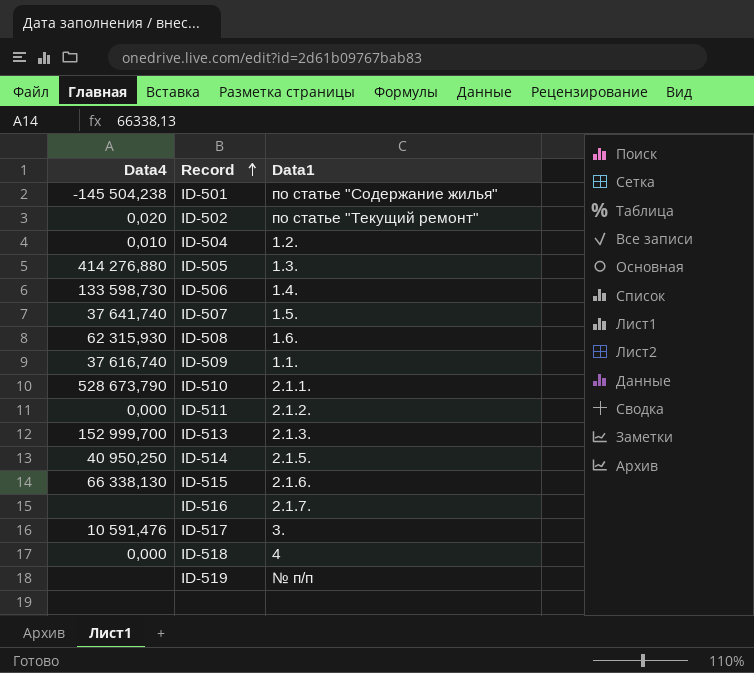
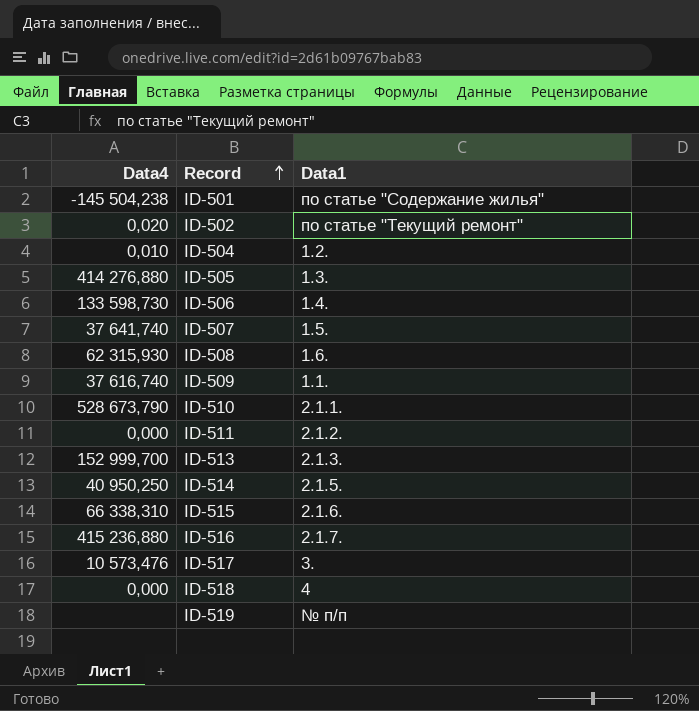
ID-515 | Data4: 66 338,130 -> 66 338,310
ID-516 | Data4: none -> 415 236,880
ID-517 | Data4: 10 591,476 -> 10 573,476

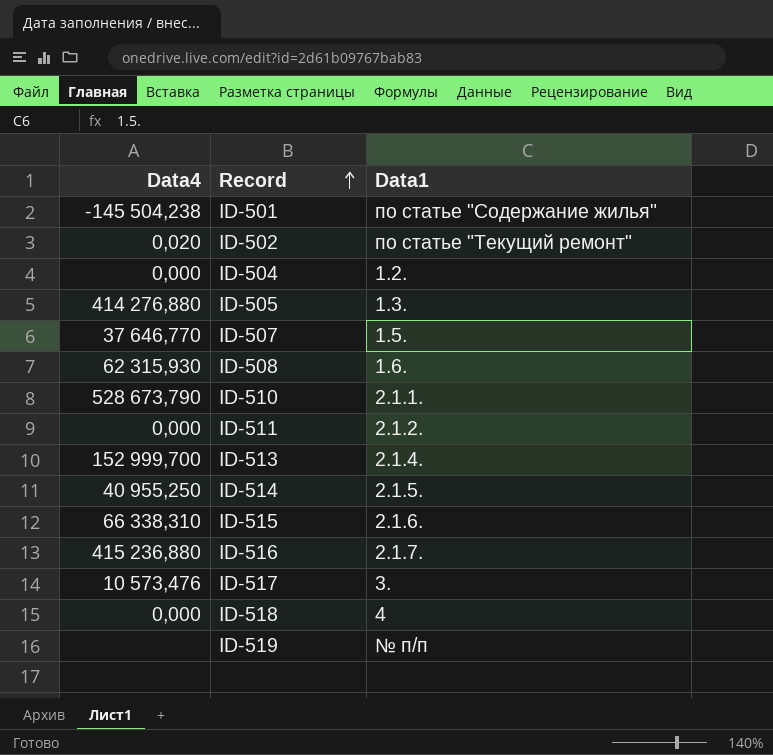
row ID-506: 133 598,730 | 1.4. -> none
row ID-509: 37 616,740 | 1.1. -> none
ID-504 | Data4: 0,010 -> 0,000
ID-507 | Data4: 37 641,740 -> 37 646,770
ID-513 | Data1: 2.1.3. -> 2.1.4.
ID-514 | Data4: 40 950,250 -> 40 955,250

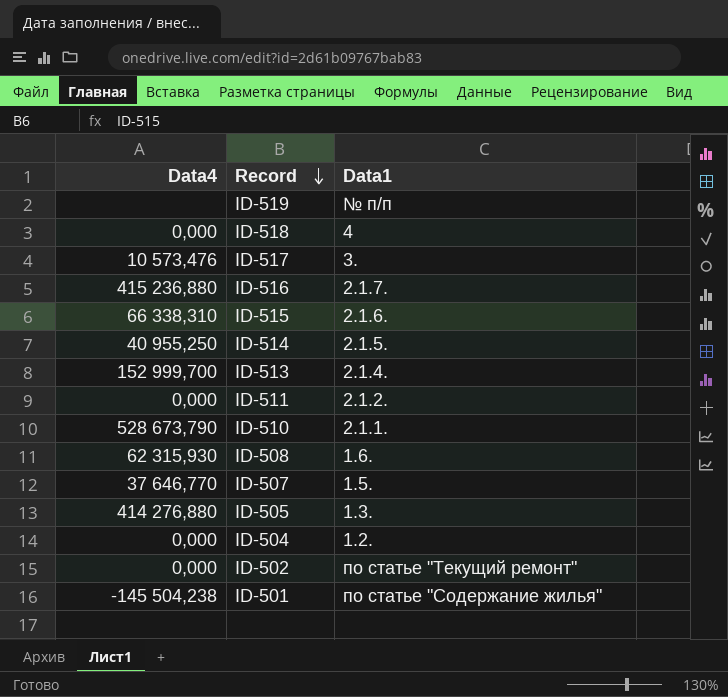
row order: Record ascending -> Record descending
ID-502 | Data4: 0,020 -> 0,000

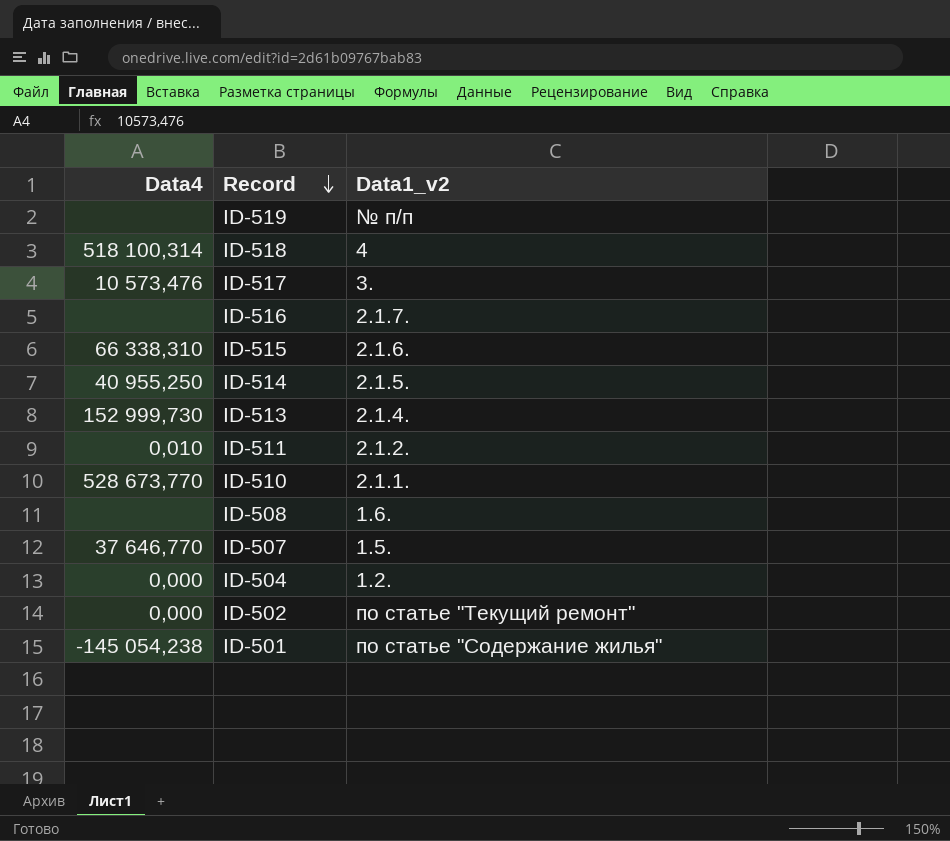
column name: Data1 -> Data1_v2
row ID-505: 414 276,880 | 1.3. -> none
ID-518 | Data4: 0,000 -> 518 100,314
ID-516 | Data4: 415 236,880 -> none
ID-513 | Data4: 152 999,700 -> 152 999,730
ID-511 | Data4: 0,000 -> 0,010
ID-510 | Data4: 528 673,790 -> 528 673,770
ID-508 | Data4: 62 315,930 -> none
ID-501 | Data4: -145 504,238 -> -145 054,238

